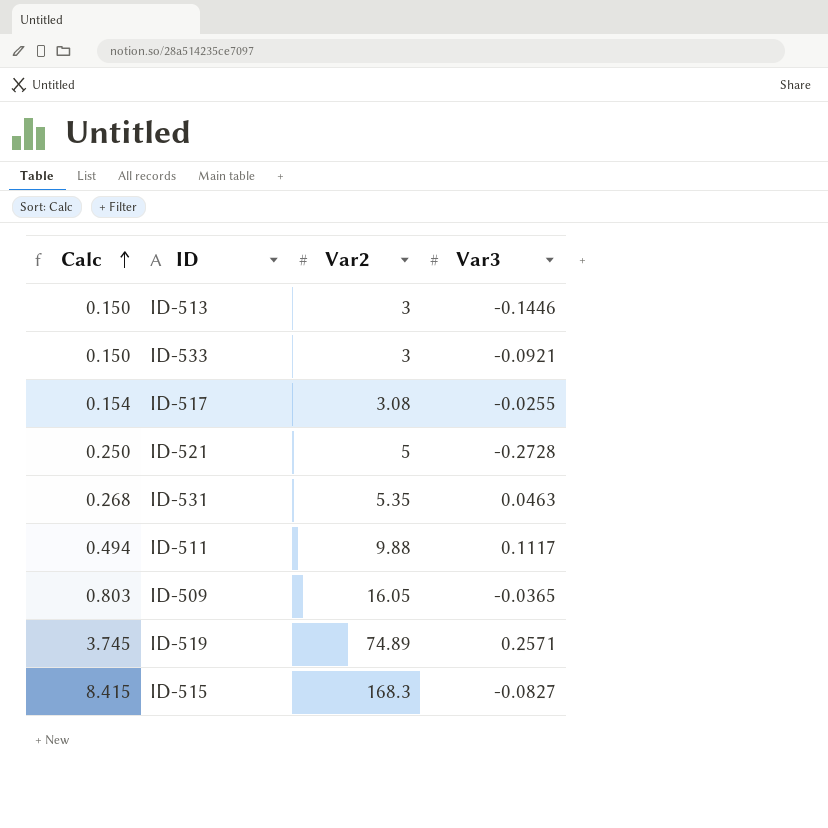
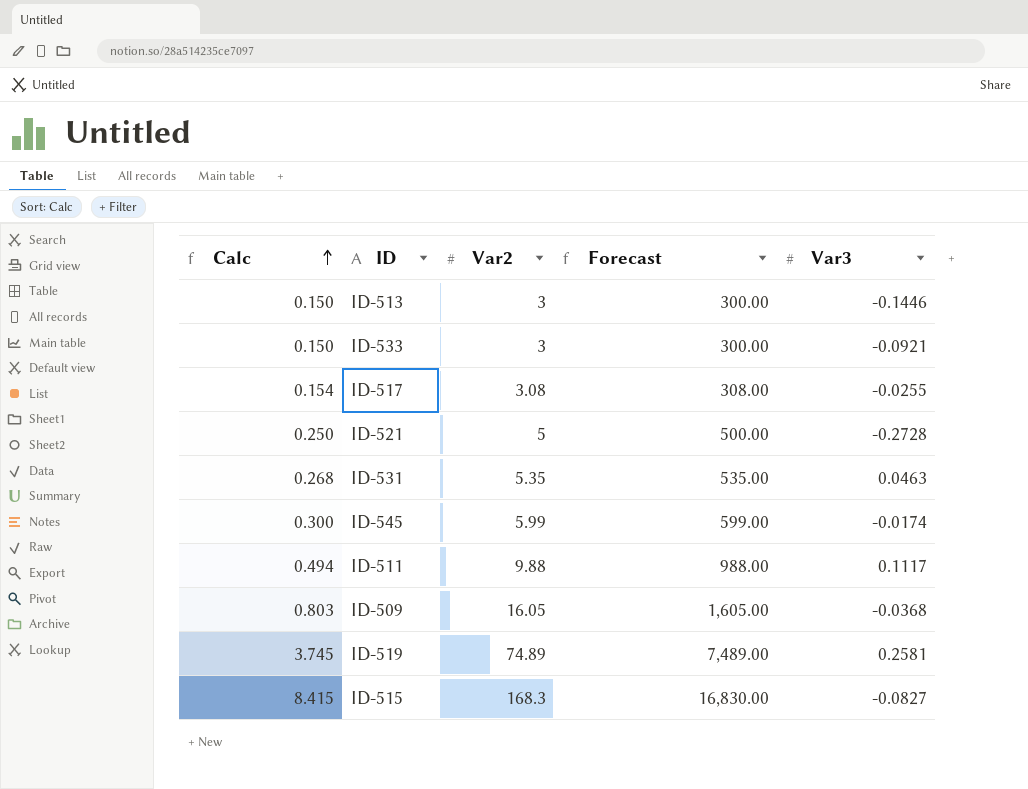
column Forecast | formula: none -> [Var2] * 100
row ID-545: none -> 0.300 | 5.99 | 599.00 | -0.0174
ID-509 | Var3: -0.0365 -> -0.0368
ID-519 | Var3: 0.2571 -> 0.2581

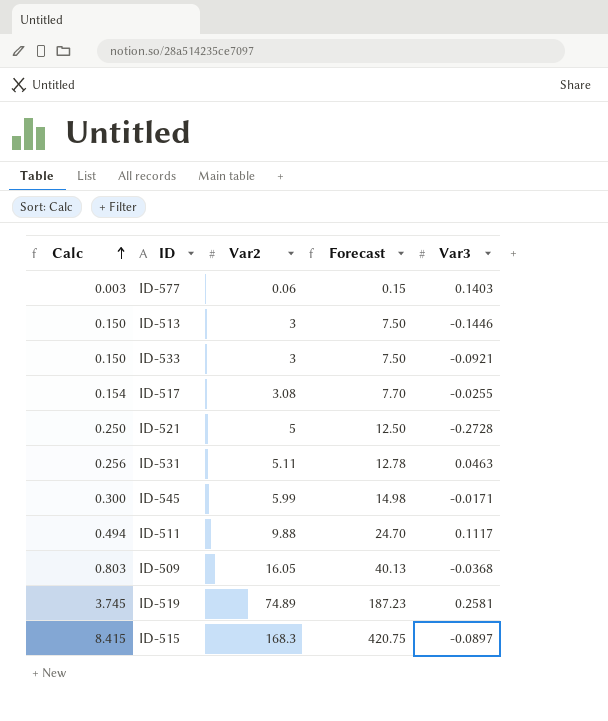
column Forecast | formula: [Var2] * 100 -> [Var2] * 2.5
row ID-577: none -> 0.003 | 0.06 | 0.15 | 0.1403
ID-531 | Calc: 0.268 -> 0.256
ID-531 | Var2: 5.35 -> 5.11
ID-545 | Var3: -0.0174 -> -0.0171
ID-515 | Var3: -0.0827 -> -0.0897

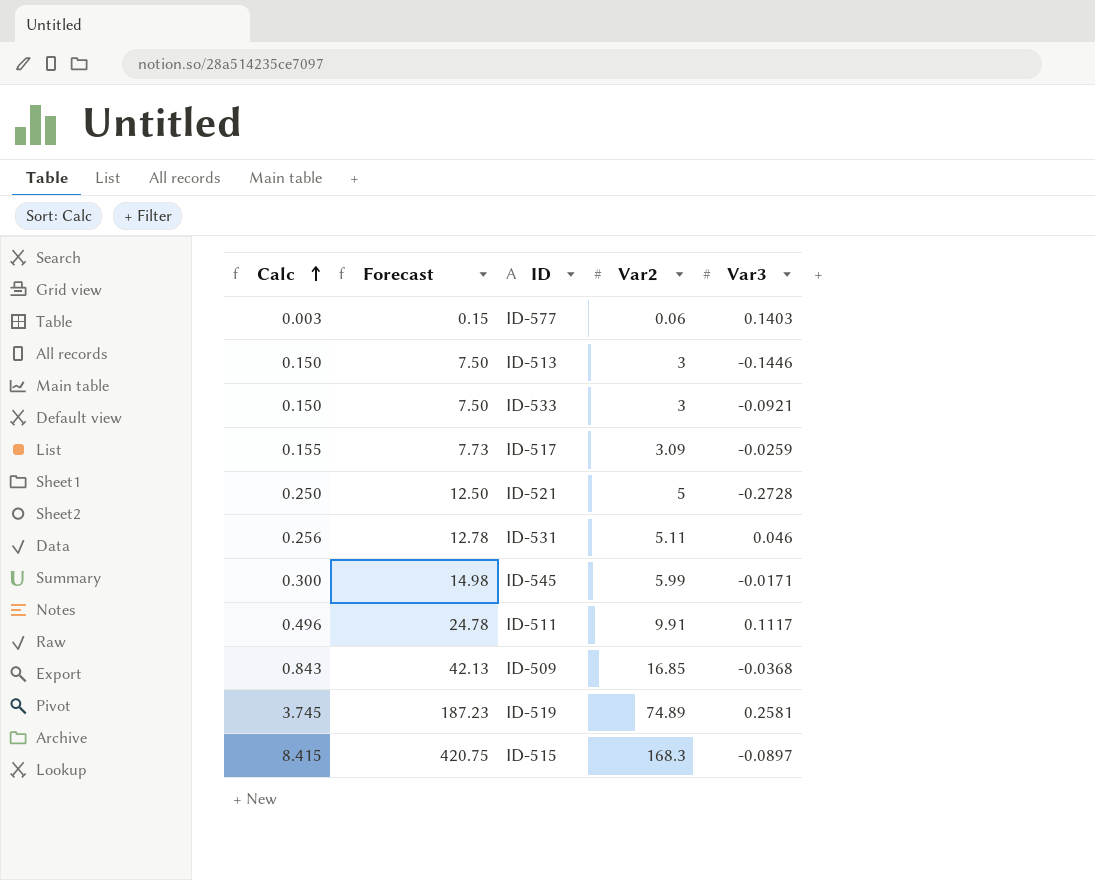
column Forecast | position: 4 -> 2
ID-517 | Calc: 0.154 -> 0.155
ID-517 | Forecast: 7.70 -> 7.73
ID-517 | Var2: 3.08 -> 3.09
ID-517 | Var3: -0.0255 -> -0.0259
ID-531 | Var3: 0.0463 -> 0.046
ID-511 | Calc: 0.494 -> 0.496
ID-511 | Forecast: 24.70 -> 24.78
ID-511 | Var2: 9.88 -> 9.91
ID-509 | Calc: 0.803 -> 0.843
ID-509 | Forecast: 40.13 -> 42.13
ID-509 | Var2: 16.05 -> 16.85

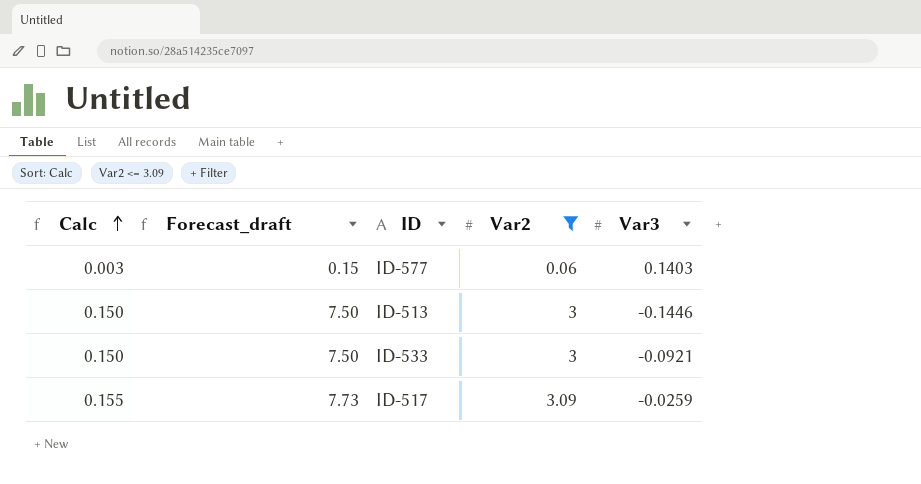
filter: none -> Var2 <= 3.09
column name: Forecast -> Forecast_draft

